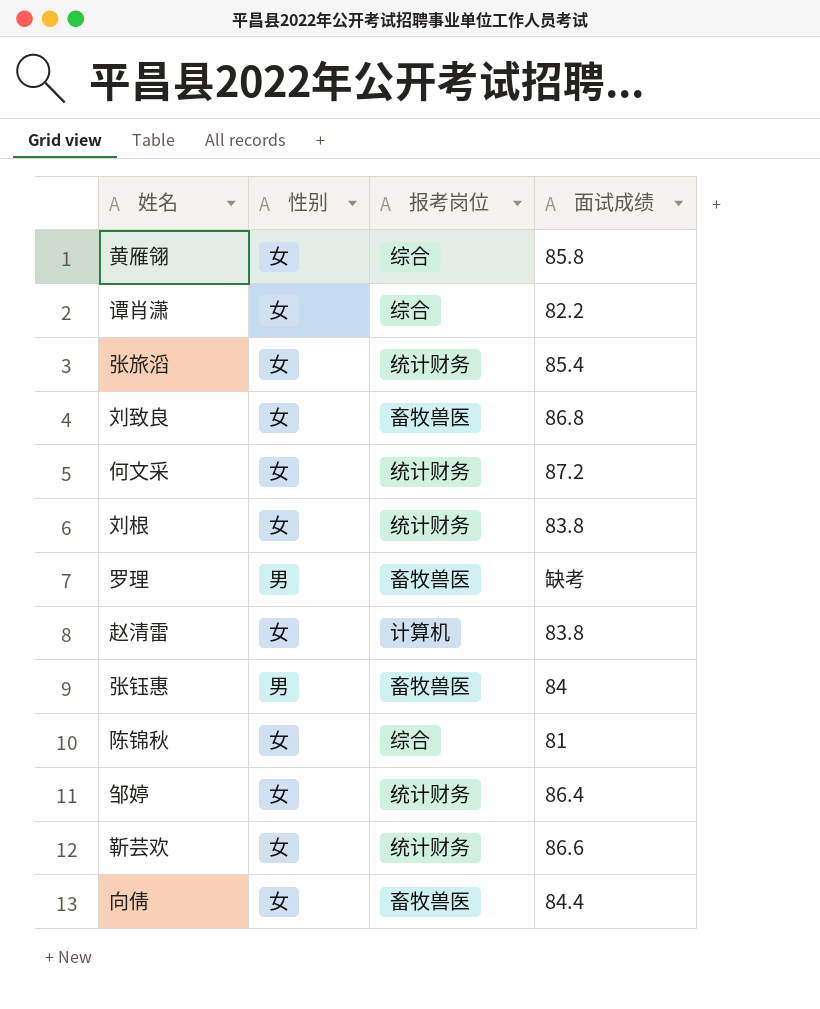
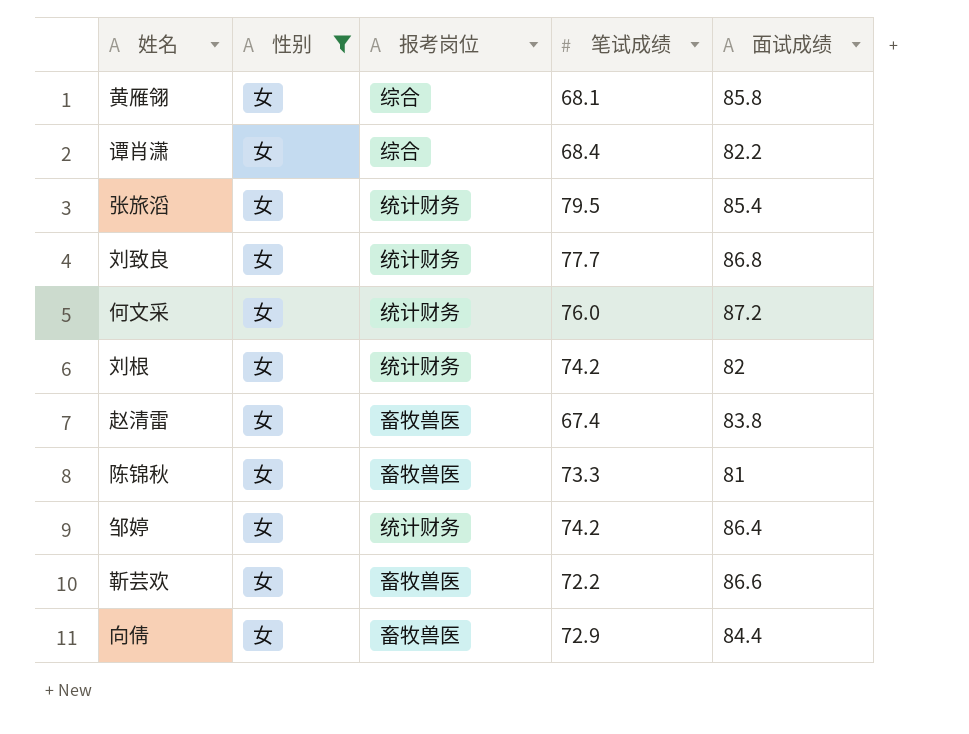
filter: none -> 性别 = 女
column 笔试成绩 | position: none -> 4
刘致良 | 报考岗位: 畜牧兽医 -> 统计财务
刘根 | 面试成绩: 83.8 -> 82
赵清雷 | 报考岗位: 计算机 -> 畜牧兽医
陈锦秋 | 报考岗位: 综合 -> 畜牧兽医
靳芸欢 | 报考岗位: 统计财务 -> 畜牧兽医

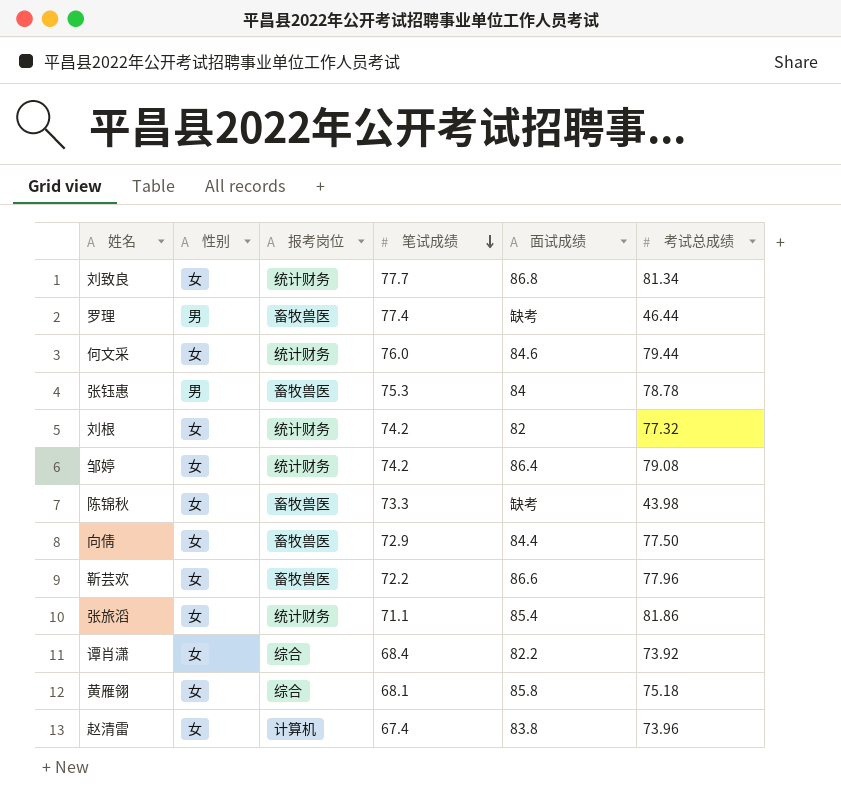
filter: 性别 = 女 -> none
row order: none -> 笔试成绩 descending
column 考试总成绩 | position: none -> 6
何文采 | 面试成绩: 87.2 -> 84.6
陈锦秋 | 面试成绩: 81 -> 缺考
张旅滔 | 笔试成绩: 79.5 -> 71.1
赵清雷 | 报考岗位: 畜牧兽医 -> 计算机

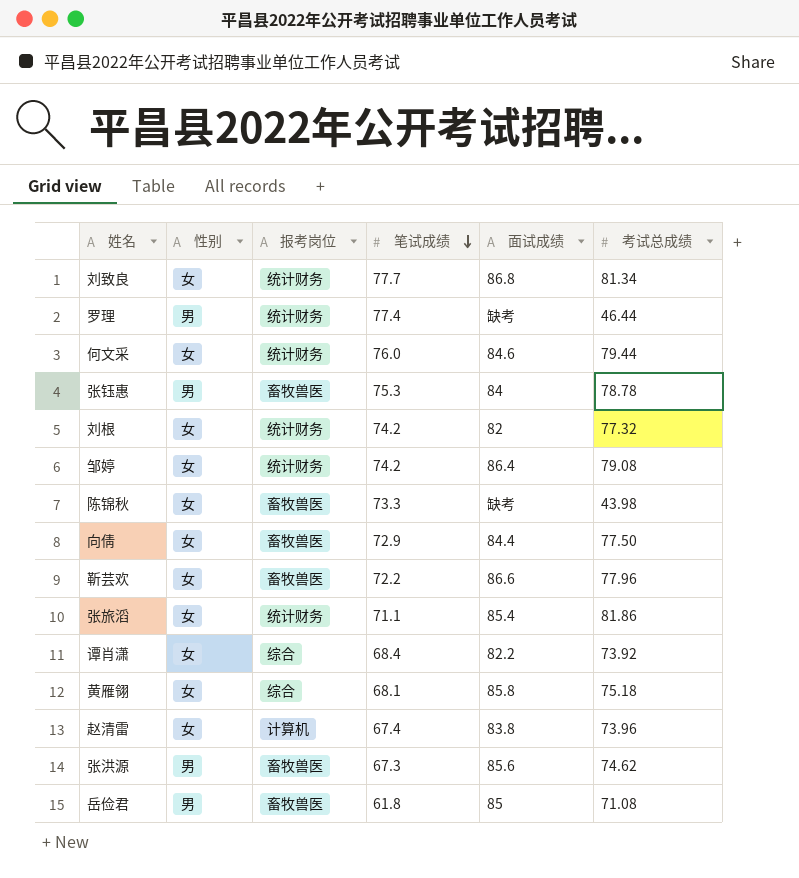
罗理 | 报考岗位: 畜牧兽医 -> 统计财务
row 张洪源: none -> 男 | 畜牧兽医 | 67.3 | 85.6 | 74.62
row 岳俭君: none -> 男 | 畜牧兽医 | 61.8 | 85 | 71.08

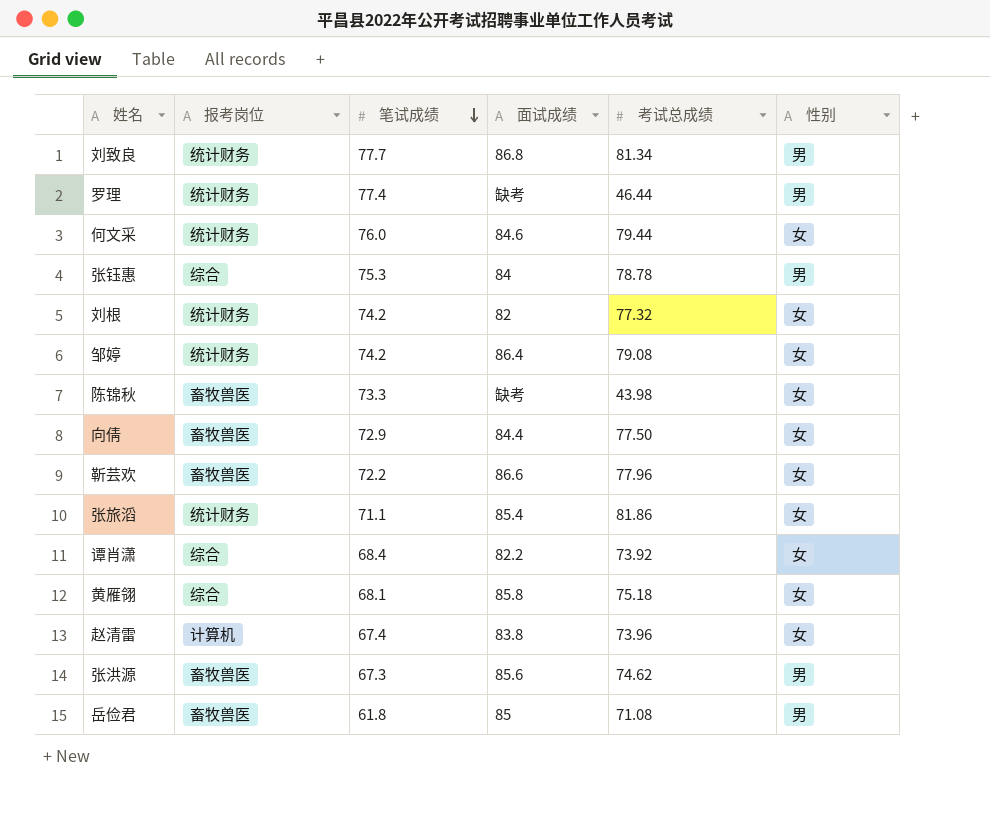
column 性别 | position: 2 -> 6
刘致良 | 性别: 女 -> 男
张钰惠 | 报考岗位: 畜牧兽医 -> 综合

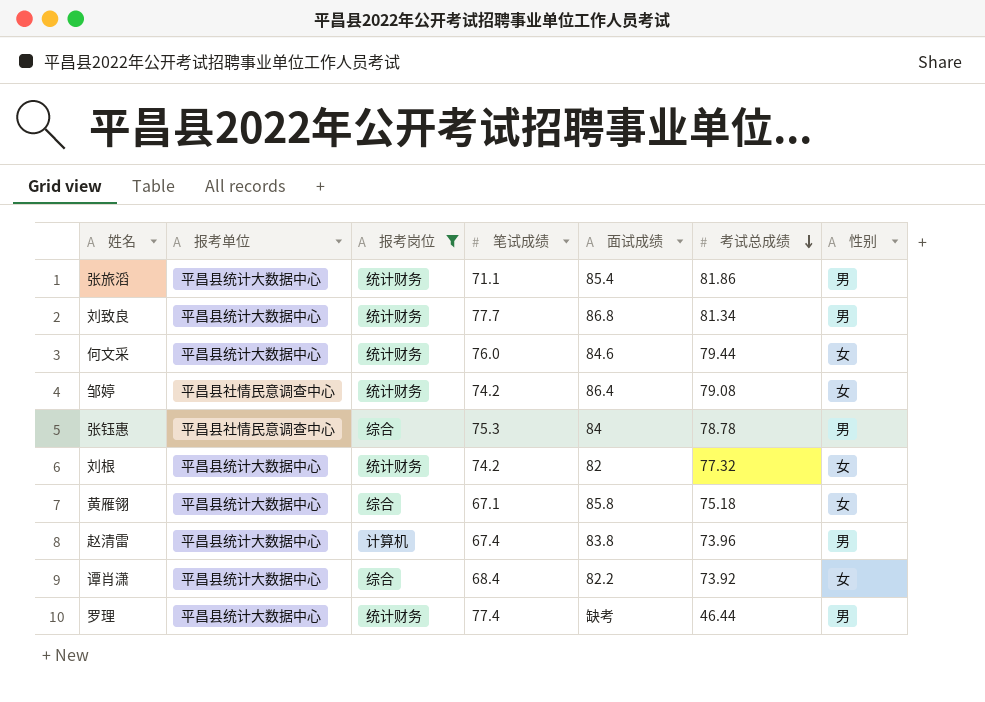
filter: none -> 报考岗位 != 畜牧兽医
row order: 笔试成绩 descending -> 考试总成绩 descending
column 报考单位 | position: none -> 2
张旅滔 | 性别: 女 -> 男
黄雁翎 | 笔试成绩: 68.1 -> 67.1
赵清雷 | 性别: 女 -> 男

